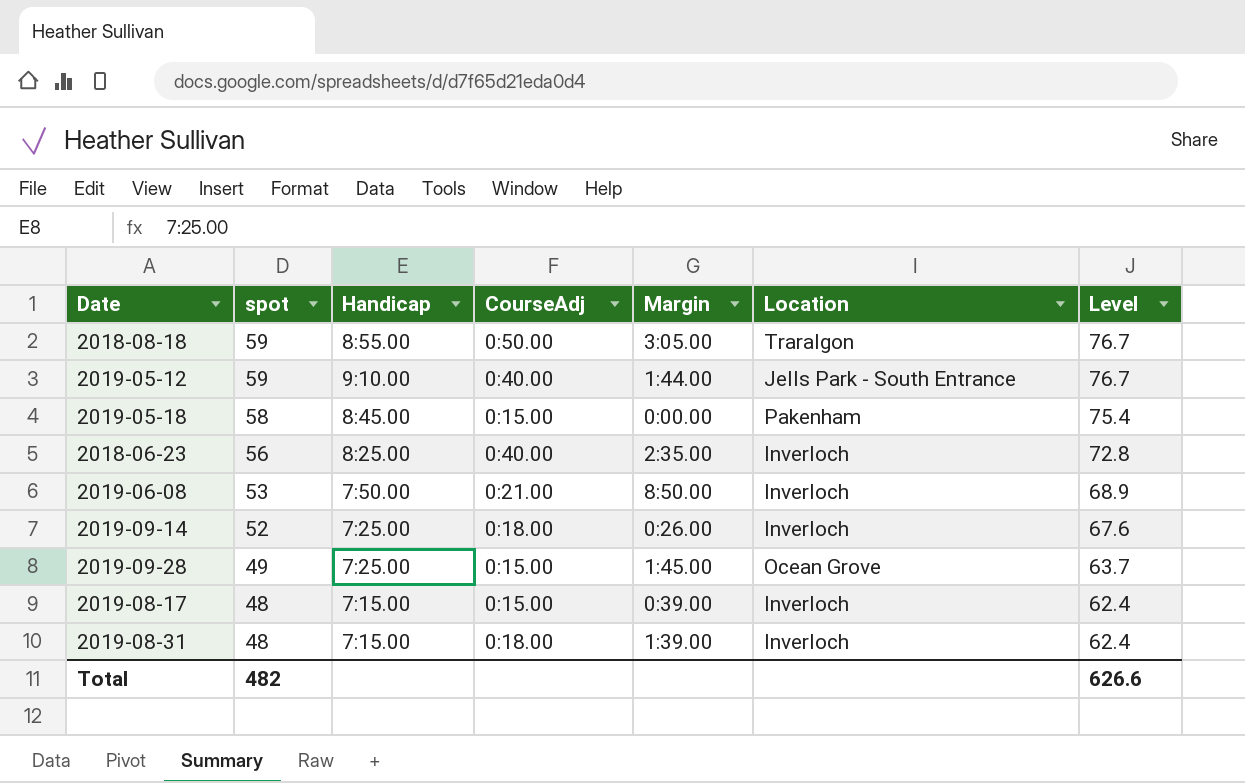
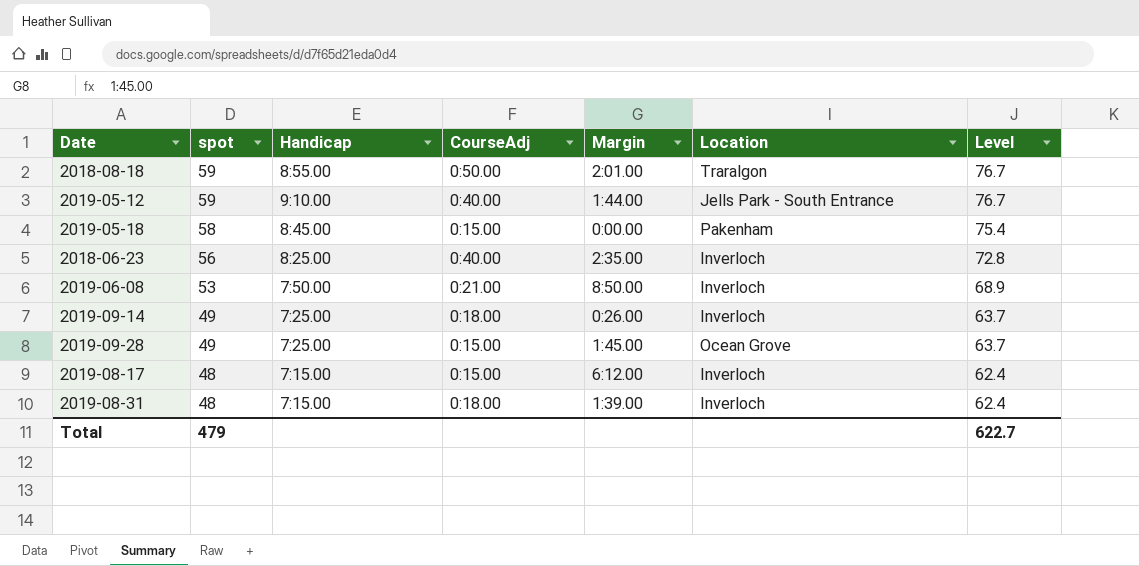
2018-08-18 | Margin: 3:05.00 -> 2:01.00
2019-09-14 | spot: 52 -> 49
2019-09-14 | Level: 67.6 -> 63.7
2019-08-17 | Margin: 0:39.00 -> 6:12.00
Total | spot: 482 -> 479
Total | Level: 626.6 -> 622.7

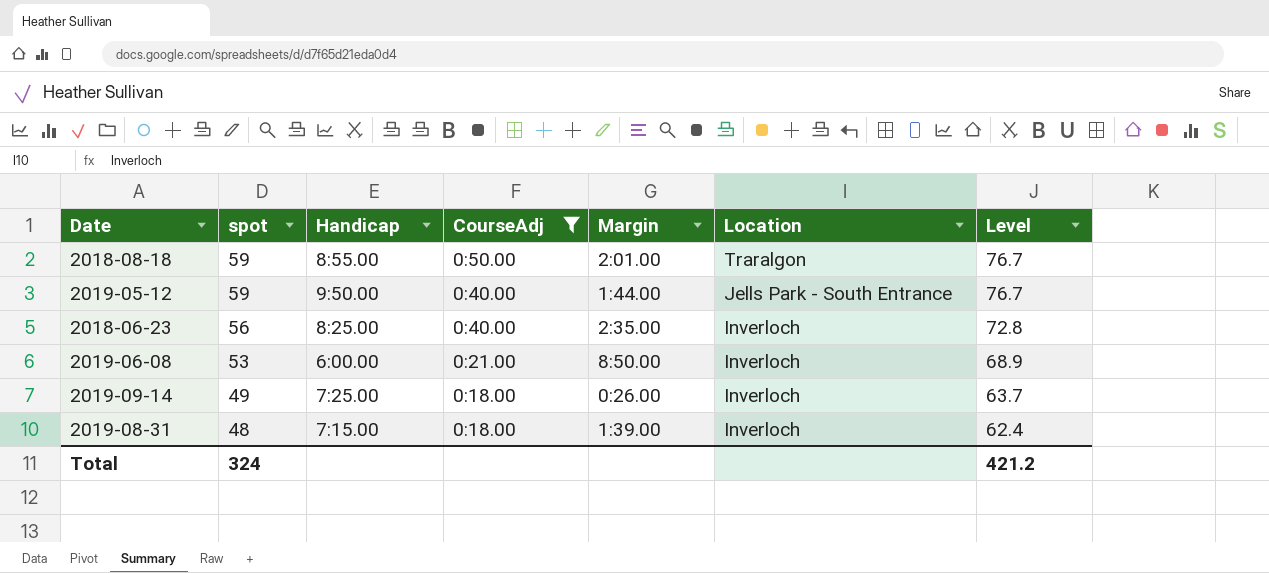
filter: none -> CourseAdj != 0:15.00
2019-05-12 | Handicap: 9:10.00 -> 9:50.00
2019-06-08 | Handicap: 7:50.00 -> 6:00.00
Total | spot: 479 -> 324
Total | Level: 622.7 -> 421.2

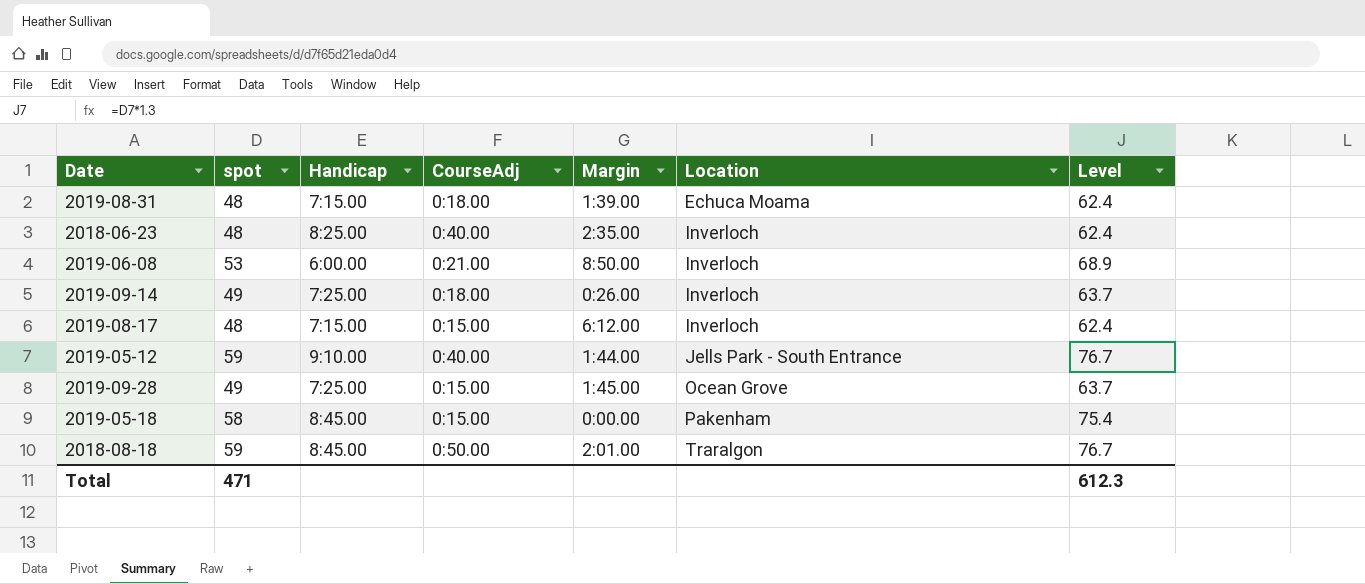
filter: CourseAdj != 0:15.00 -> none
row order: spot descending -> Location ascending
2019-08-31 | Location: Inverloch -> Echuca Moama
2018-06-23 | spot: 56 -> 48
2018-06-23 | Level: 72.8 -> 62.4
2019-05-12 | Handicap: 9:50.00 -> 9:10.00
2018-08-18 | Handicap: 8:55.00 -> 8:45.00
Total | spot: 324 -> 471
Total | Level: 421.2 -> 612.3

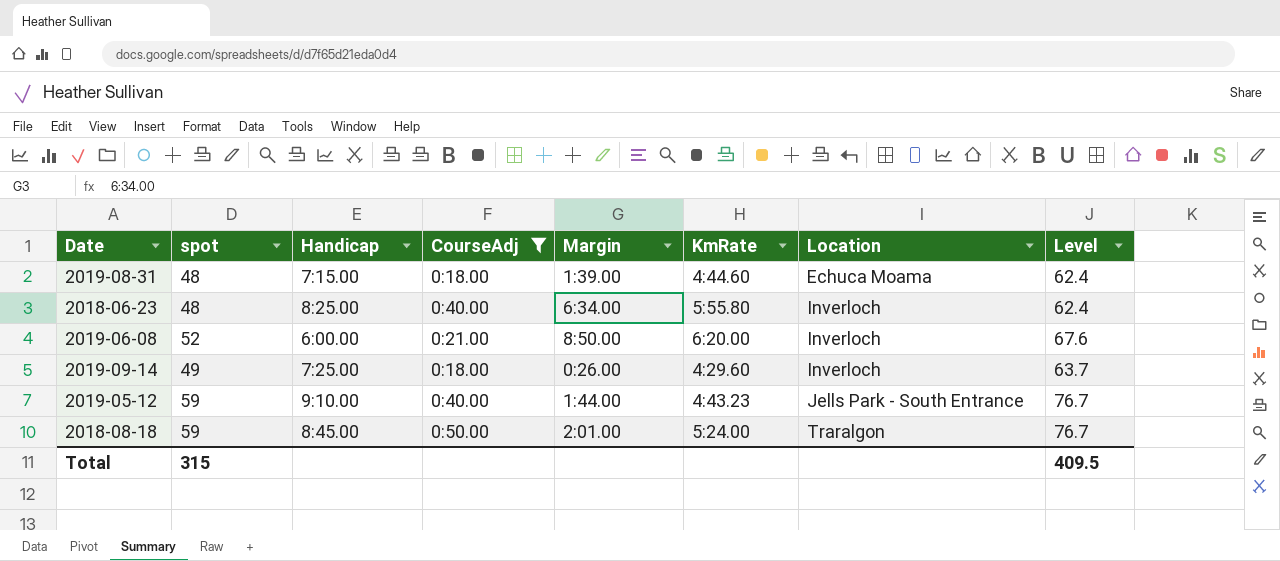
filter: none -> CourseAdj != 0:15.00
column KmRate | position: none -> 6
2018-06-23 | Margin: 2:35.00 -> 6:34.00
2019-06-08 | spot: 53 -> 52
2019-06-08 | Level: 68.9 -> 67.6
Total | spot: 471 -> 315
Total | Level: 612.3 -> 409.5

